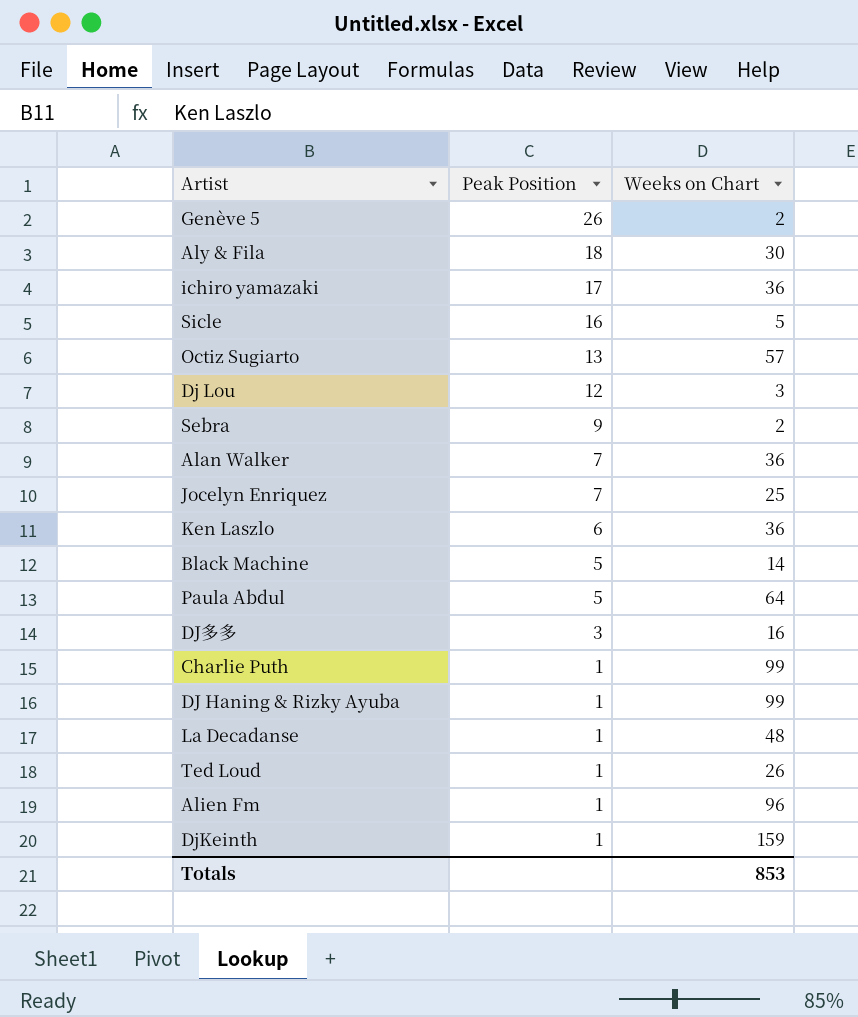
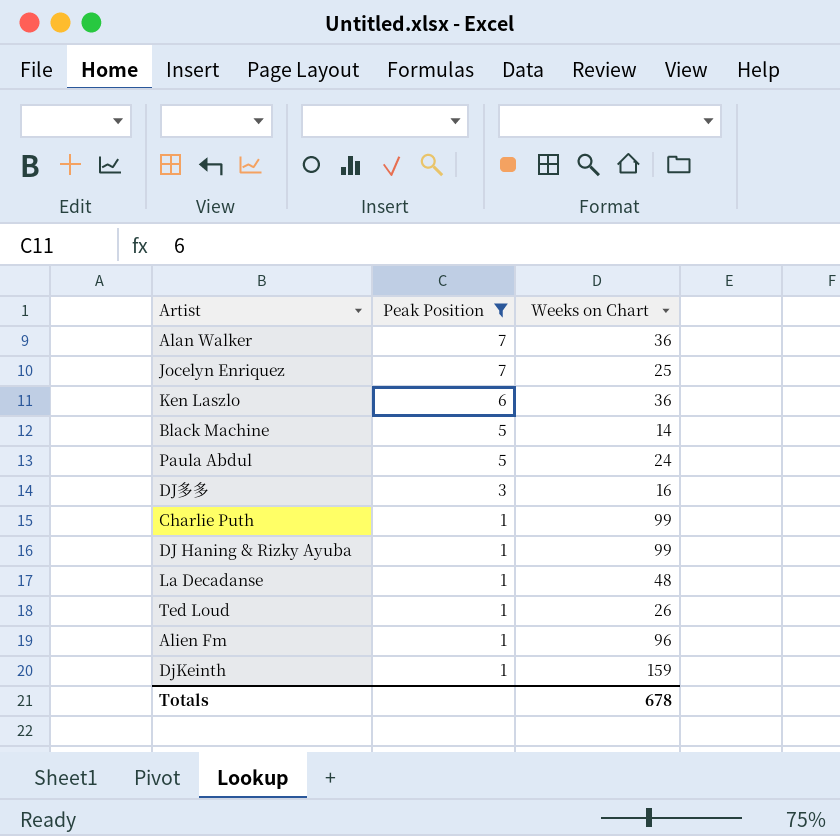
filter: none -> Peak Position <= 7
Paula Abdul | Weeks on Chart: 64 -> 24
Totals | Weeks on Chart: 853 -> 678

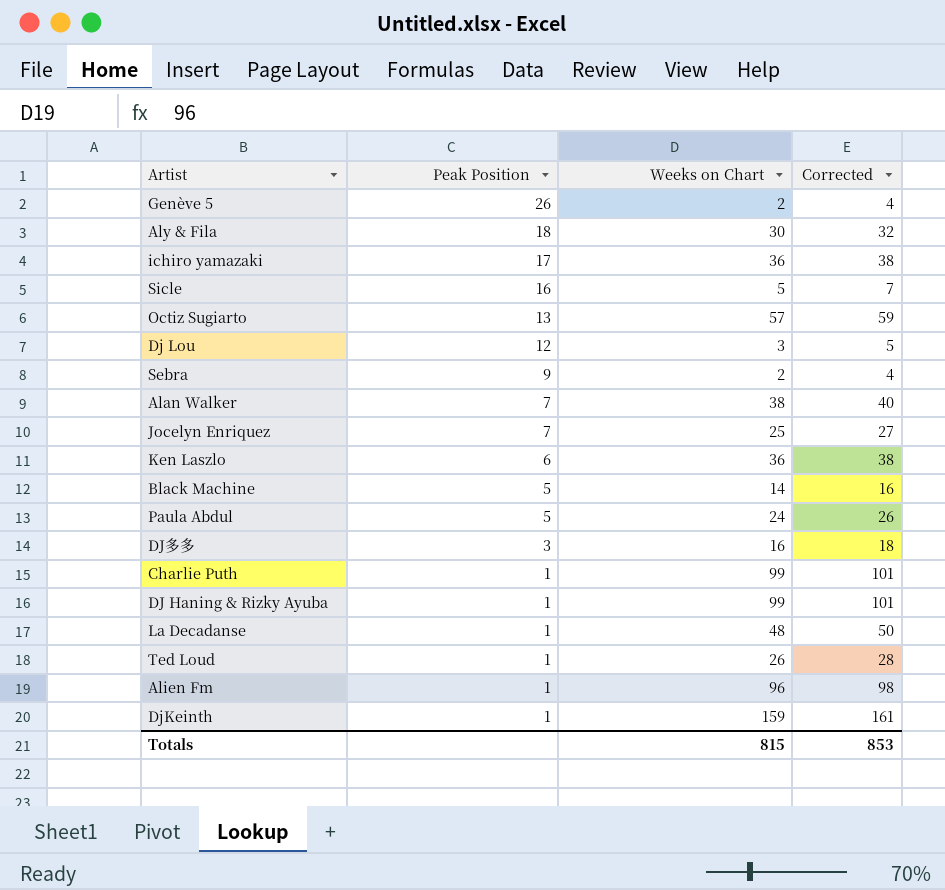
filter: Peak Position <= 7 -> none
column Corrected | formula: none -> [Weeks on Chart] + 2
Alan Walker | Weeks on Chart: 36 -> 38
Totals | Weeks on Chart: 678 -> 815

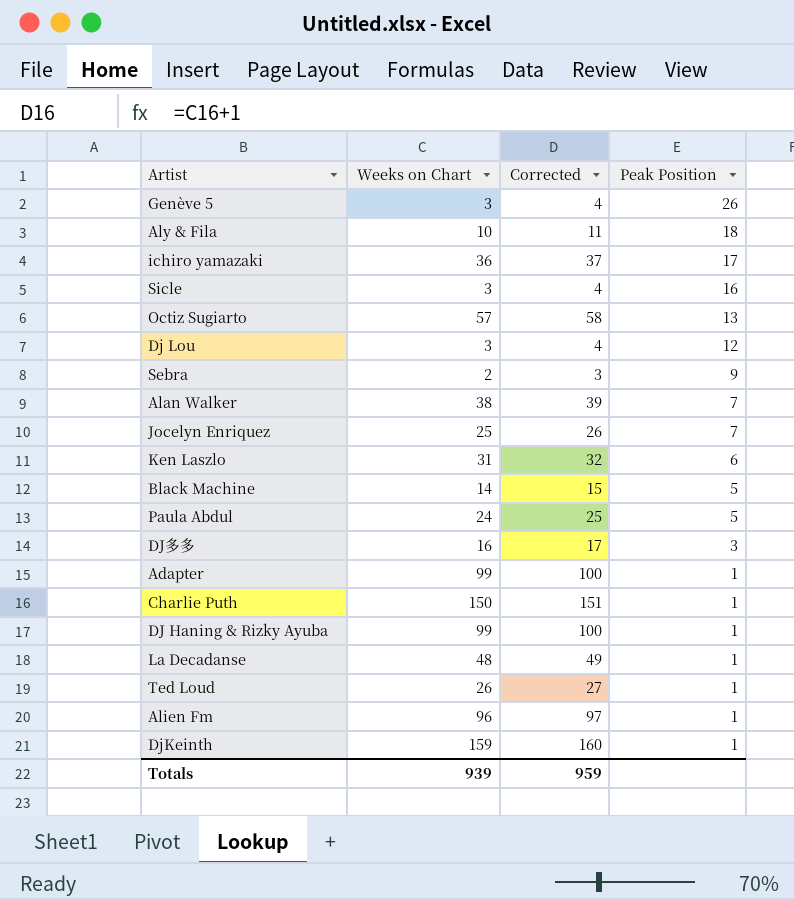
column Corrected | formula: [Weeks on Chart] + 2 -> [Weeks on Chart] + 1
column Peak Position | position: 2 -> 4
Genève 5 | Weeks on Chart: 2 -> 3
Aly & Fila | Weeks on Chart: 30 -> 10
Sicle | Weeks on Chart: 5 -> 3
Ken Laszlo | Weeks on Chart: 36 -> 31
row Adapter: none -> 99 | 100 | 1
Charlie Puth | Weeks on Chart: 99 -> 150
Totals | Weeks on Chart: 815 -> 939
Totals | Corrected: 853 -> 959

